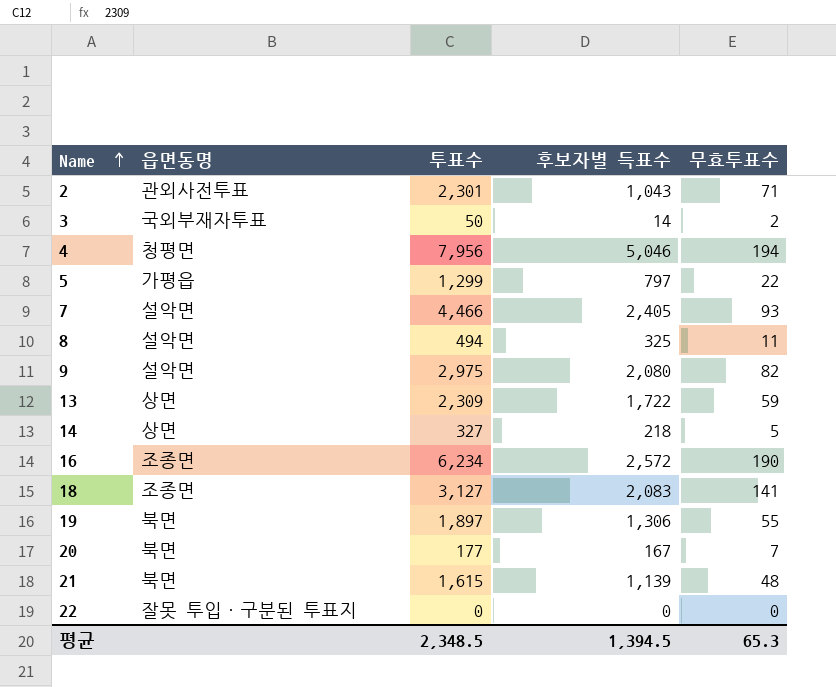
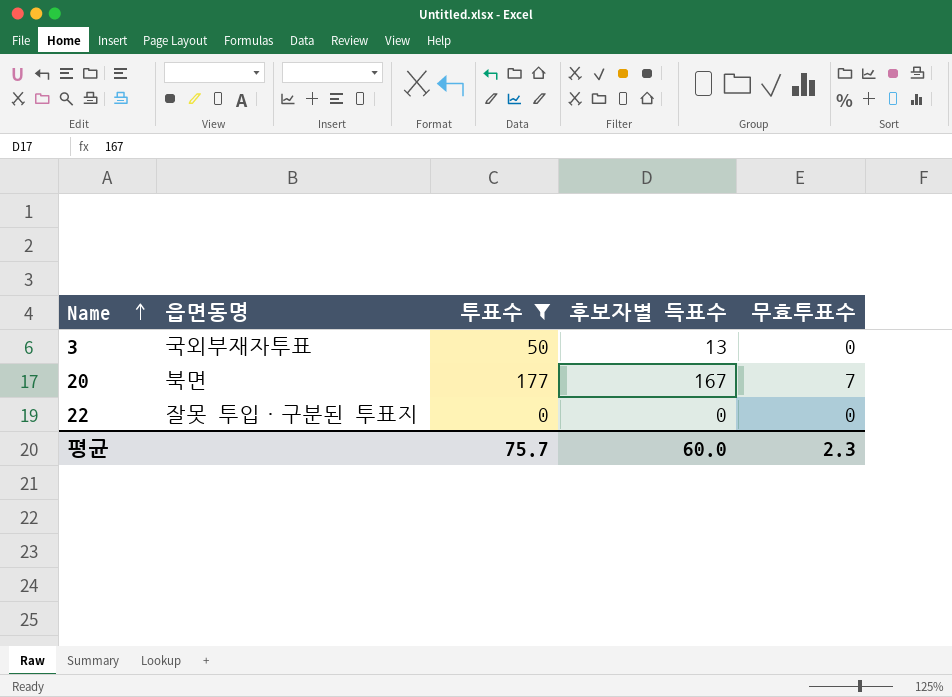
filter: none -> 투표수 <= 177
3 | 후보자별 득표수: 14 -> 13
3 | 무효투표수: 2 -> 0
평균 | 투표수: 2,348.5 -> 75.7
평균 | 후보자별 득표수: 1,394.5 -> 60.0
평균 | 무효투표수: 65.3 -> 2.3

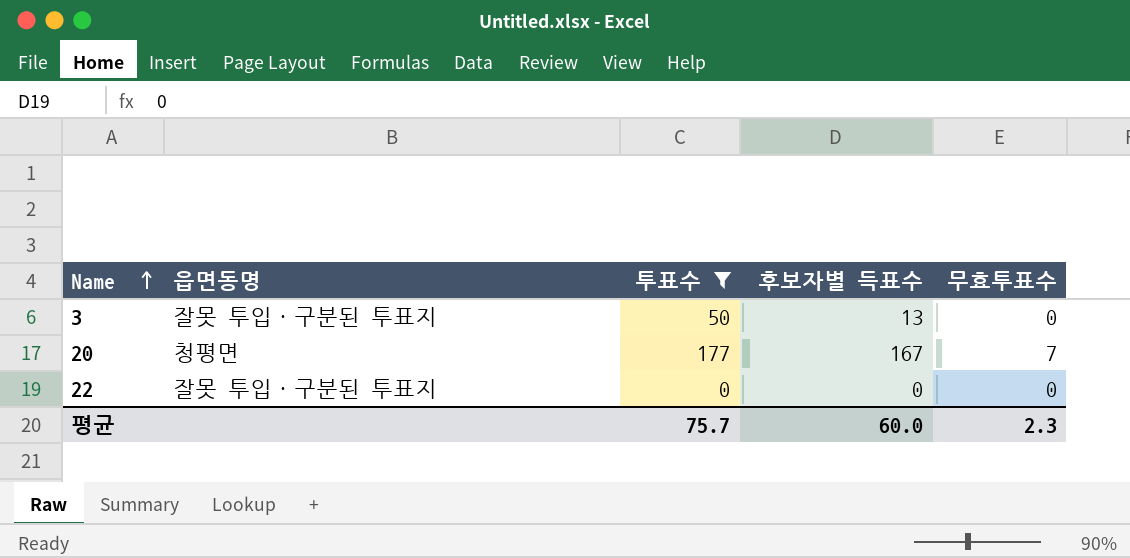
3 | 읍면동명: 국외부재자투표 -> 잘못 투입·구분된 투표지
20 | 읍면동명: 북면 -> 청평면

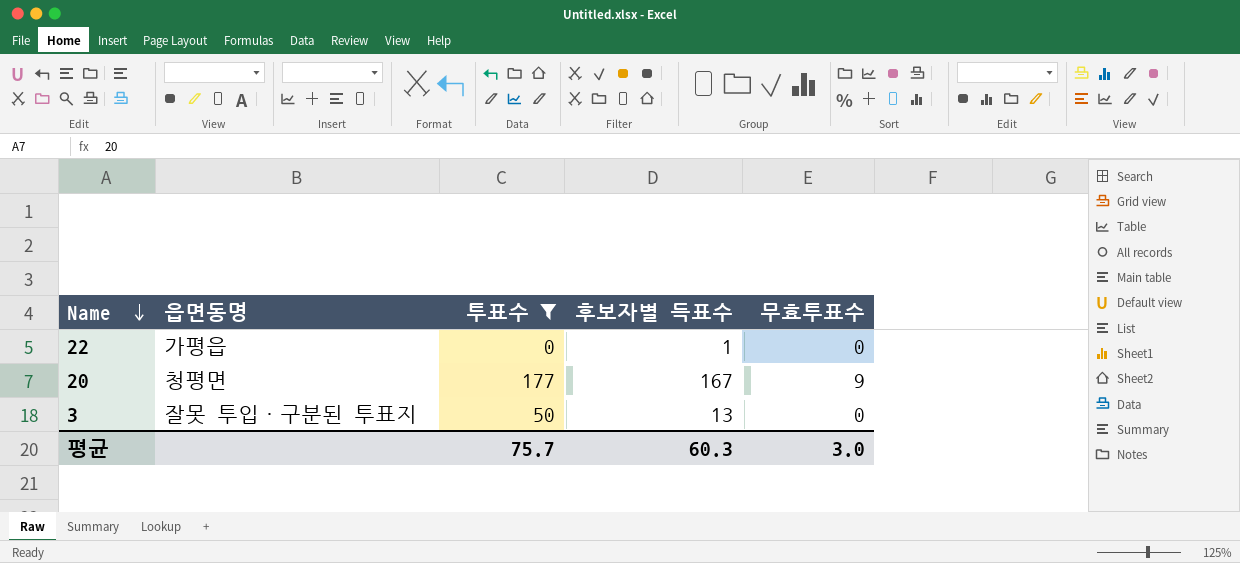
row order: Name ascending -> Name descending
22 | 읍면동명: 잘못 투입·구분된 투표지 -> 가평읍
22 | 후보자별 득표수: 0 -> 1
20 | 무효투표수: 7 -> 9
평균 | 후보자별 득표수: 60.0 -> 60.3
평균 | 무효투표수: 2.3 -> 3.0

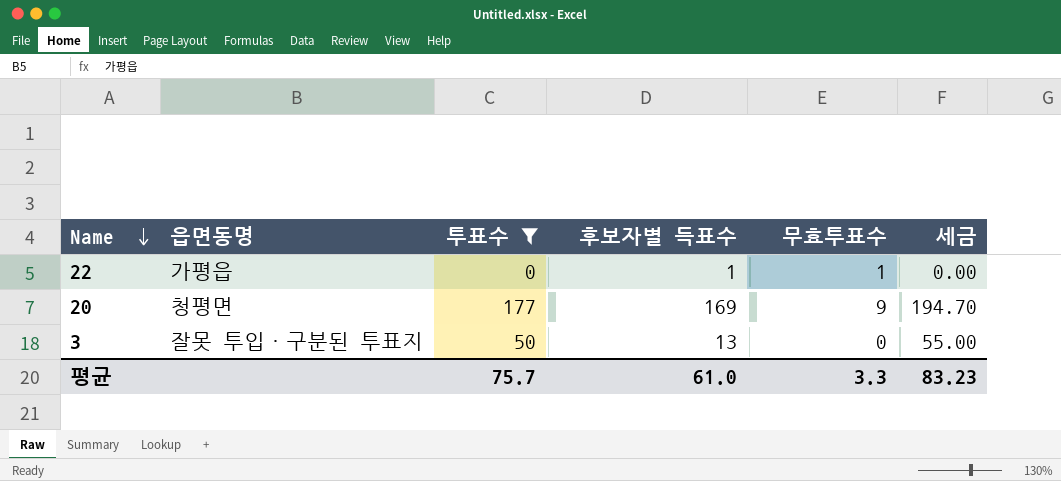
column 세금 | formula: none -> [투표수] * 1.1
22 | 무효투표수: 0 -> 1
20 | 후보자별 득표수: 167 -> 169
평균 | 후보자별 득표수: 60.3 -> 61.0
평균 | 무효투표수: 3.0 -> 3.3

